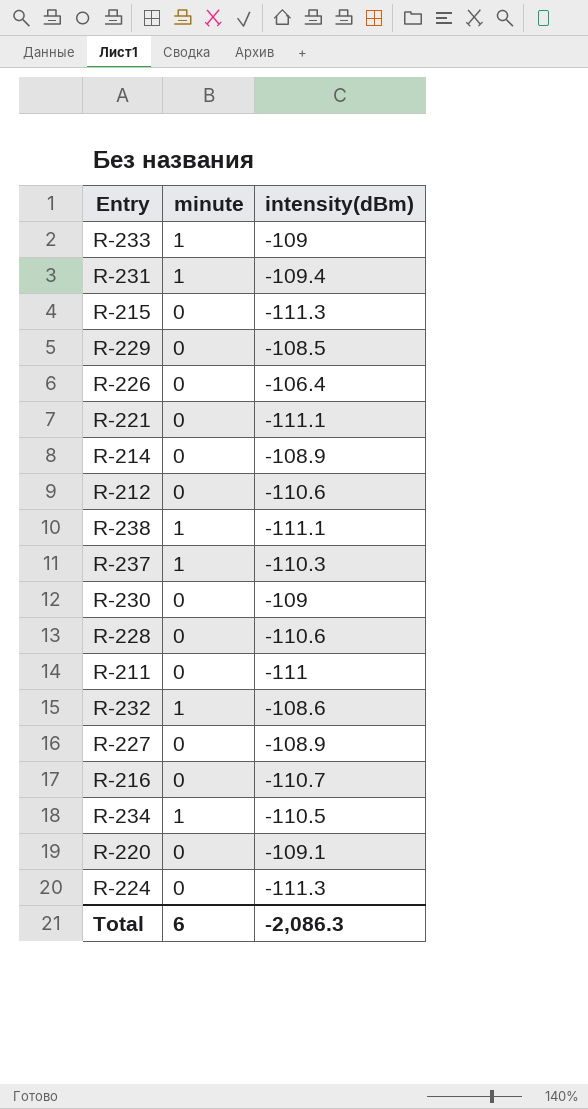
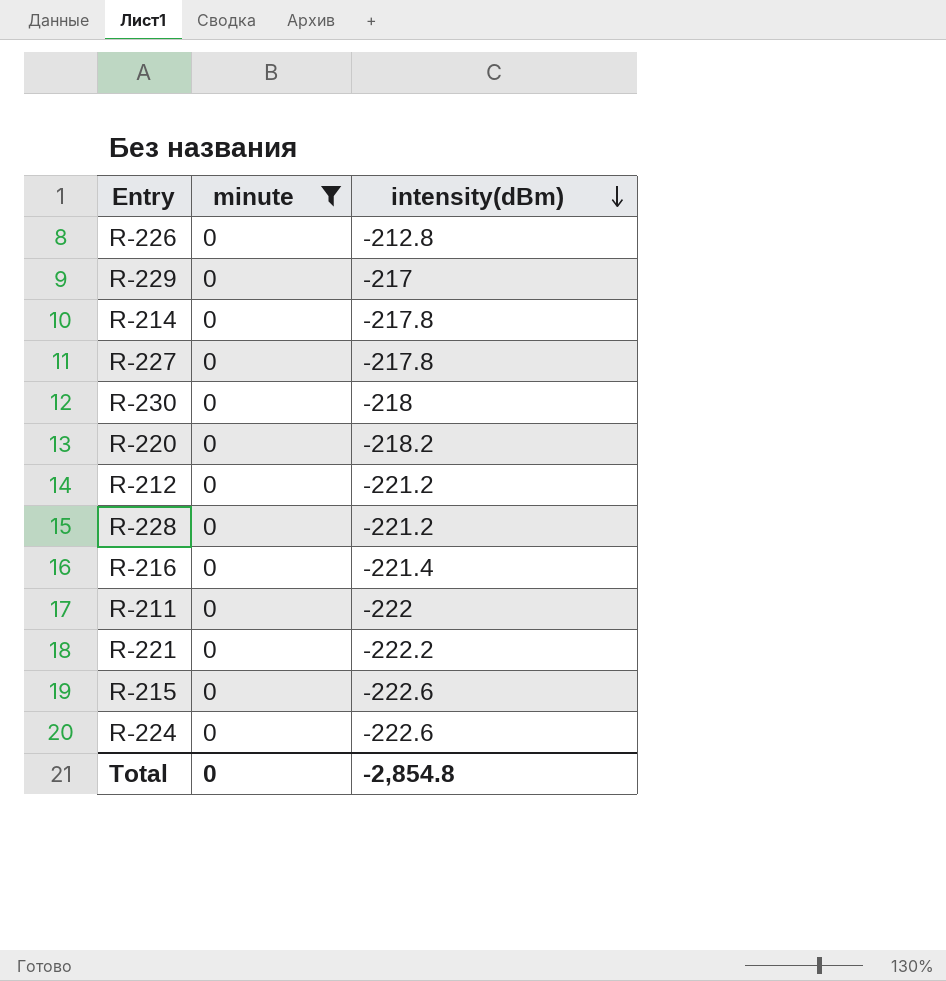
filter: none -> minute = 0
row order: none -> intensity(dBm) descending
R-226 | intensity(dBm): -106.4 -> -212.8
R-229 | intensity(dBm): -108.5 -> -217
R-214 | intensity(dBm): -108.9 -> -217.8
R-227 | intensity(dBm): -108.9 -> -217.8
R-230 | intensity(dBm): -109 -> -218
R-220 | intensity(dBm): -109.1 -> -218.2
R-212 | intensity(dBm): -110.6 -> -221.2
R-228 | intensity(dBm): -110.6 -> -221.2
R-216 | intensity(dBm): -110.7 -> -221.4
R-211 | intensity(dBm): -111 -> -222
R-221 | intensity(dBm): -111.1 -> -222.2
R-215 | intensity(dBm): -111.3 -> -222.6
R-224 | intensity(dBm): -111.3 -> -222.6
Total | minute: 6 -> 0
Total | intensity(dBm): -2,086.3 -> -2,854.8

